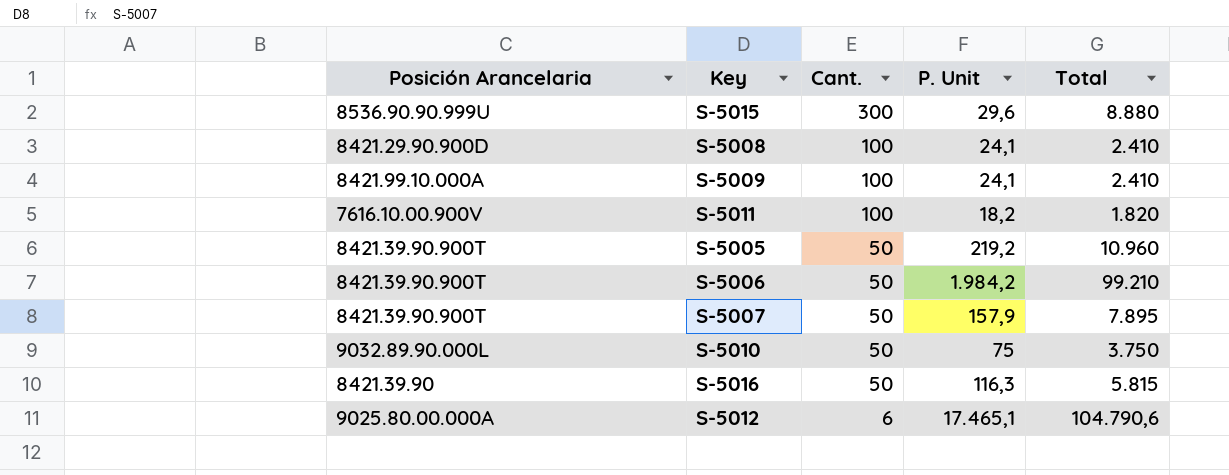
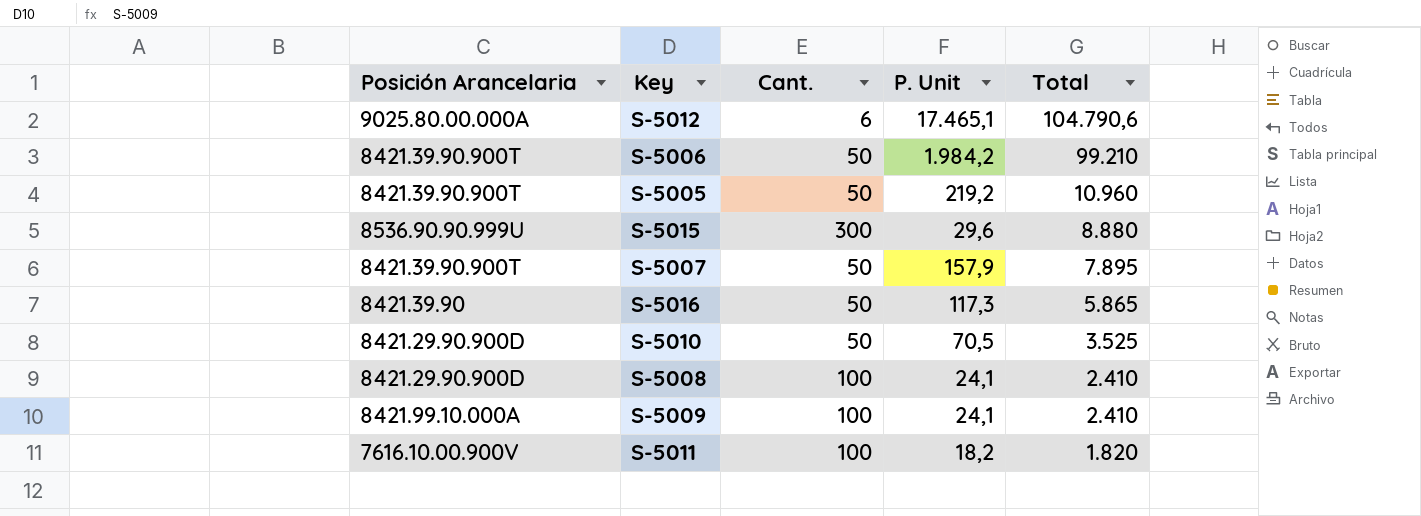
row order: Cant. descending -> Total descending
S-5016 | P. Unit: 116,3 -> 117,3
S-5016 | Total: 5.815 -> 5.865
S-5010 | Posición Arancelaria: 9032.89.90.000L -> 8421.29.90.900D
S-5010 | P. Unit: 75 -> 70,5
S-5010 | Total: 3.750 -> 3.525

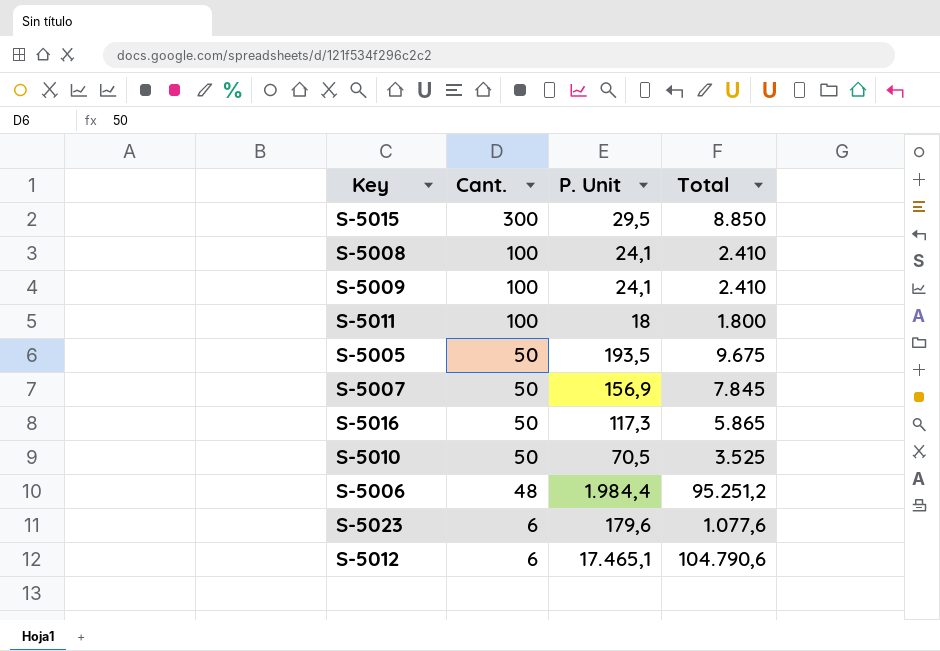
row order: Total descending -> Cant. descending
column Posición Arancelaria | position: 1 -> none
S-5015 | P. Unit: 29,6 -> 29,5
S-5015 | Total: 8.880 -> 8.850
S-5011 | P. Unit: 18,2 -> 18
S-5011 | Total: 1.820 -> 1.800
S-5005 | P. Unit: 219,2 -> 193,5
S-5005 | Total: 10.960 -> 9.675
S-5007 | P. Unit: 157,9 -> 156,9
S-5007 | Total: 7.895 -> 7.845
S-5006 | Cant.: 50 -> 48
S-5006 | P. Unit: 1.984,2 -> 1.984,4
S-5006 | Total: 99.210 -> 95.251,2
row S-5023: none -> 6 | 179,6 | 1.077,6

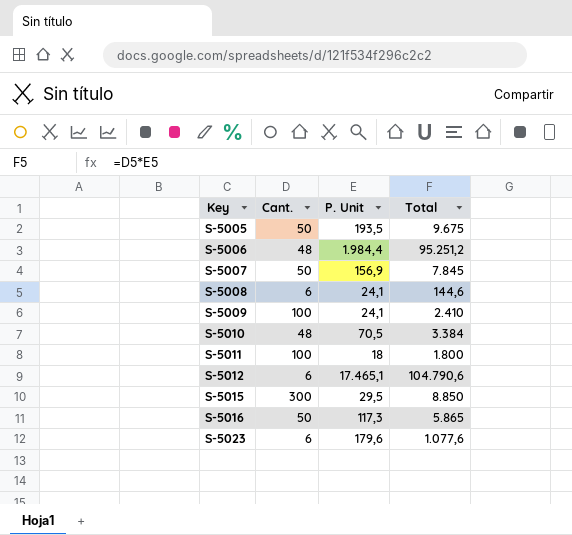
row order: Cant. descending -> Key ascending
S-5008 | Cant.: 100 -> 6
S-5008 | Total: 2.410 -> 144,6
S-5010 | Cant.: 50 -> 48
S-5010 | Total: 3.525 -> 3.384

